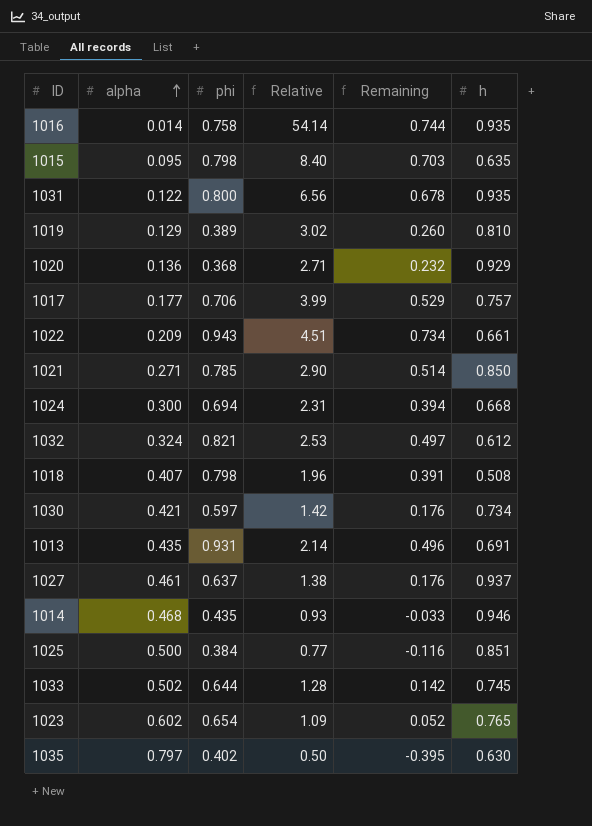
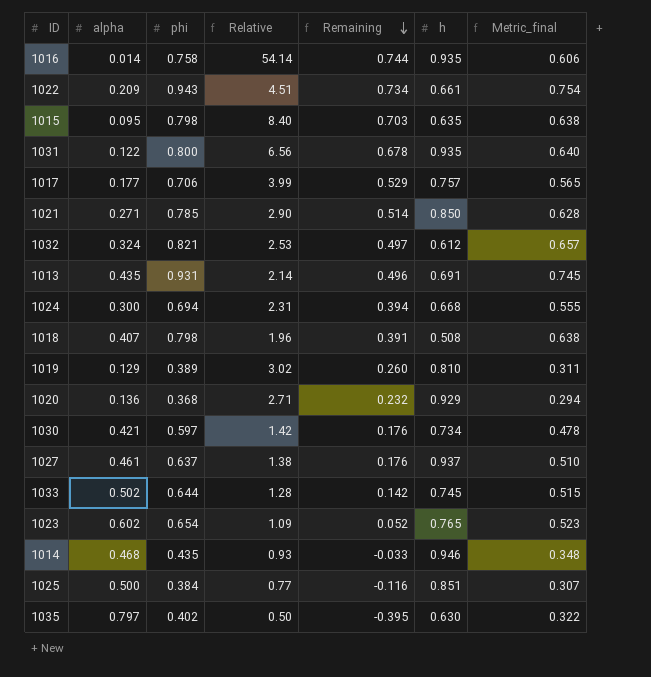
row order: alpha ascending -> Remaining descending
column Metric_final | formula: none -> [phi] * 0.8

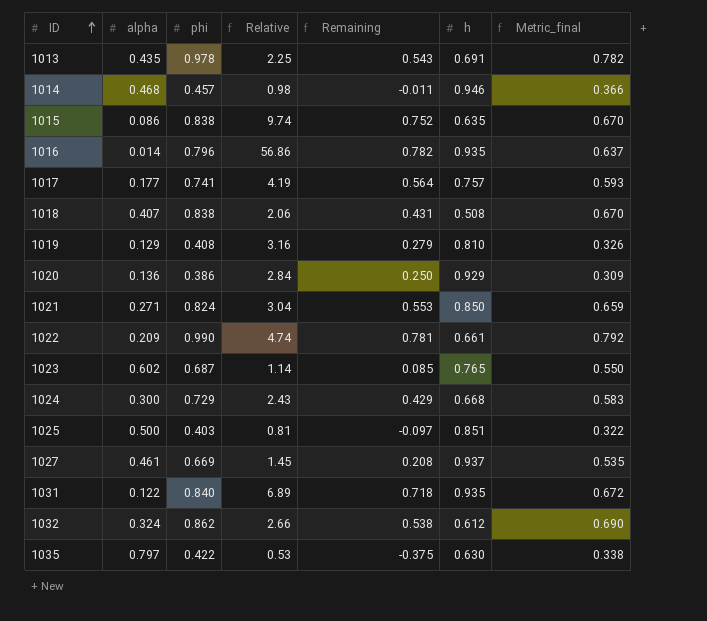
row order: Remaining descending -> ID ascending
row 1030: 0.421 | 0.597 | 1.42 | 0.176 | 0.734 | 0.478 -> none
row 1033: 0.502 | 0.644 | 1.28 | 0.142 | 0.745 | 0.515 -> none
1013 | phi: 0.931 -> 0.978
1013 | Relative: 2.14 -> 2.25
1013 | Remaining: 0.496 -> 0.543
1013 | Metric_final: 0.745 -> 0.782
1014 | phi: 0.435 -> 0.457
1014 | Relative: 0.93 -> 0.98
1014 | Remaining: -0.033 -> -0.011
1014 | Metric_final: 0.348 -> 0.366
1015 | alpha: 0.095 -> 0.086
1015 | phi: 0.798 -> 0.838
1015 | Relative: 8.40 -> 9.74
1015 | Remaining: 0.703 -> 0.752
1015 | Metric_final: 0.638 -> 0.670
1016 | phi: 0.758 -> 0.796
1016 | Relative: 54.14 -> 56.86
1016 | Remaining: 0.744 -> 0.782
1016 | Metric_final: 0.606 -> 0.637
1017 | phi: 0.706 -> 0.741
1017 | Relative: 3.99 -> 4.19
1017 | Remaining: 0.529 -> 0.564
1017 | Metric_final: 0.565 -> 0.593
1018 | phi: 0.798 -> 0.838
1018 | Relative: 1.96 -> 2.06
1018 | Remaining: 0.391 -> 0.431
1018 | Metric_final: 0.638 -> 0.670
1019 | phi: 0.389 -> 0.408
1019 | Relative: 3.02 -> 3.16
1019 | Remaining: 0.260 -> 0.279
1019 | Metric_final: 0.311 -> 0.326
1020 | phi: 0.368 -> 0.386
1020 | Relative: 2.71 -> 2.84
1020 | Remaining: 0.232 -> 0.250
1020 | Metric_final: 0.294 -> 0.309
1021 | phi: 0.785 -> 0.824
1021 | Relative: 2.90 -> 3.04
1021 | Remaining: 0.514 -> 0.553
1021 | Metric_final: 0.628 -> 0.659
1022 | phi: 0.943 -> 0.990
1022 | Relative: 4.51 -> 4.74
1022 | Remaining: 0.734 -> 0.781
1022 | Metric_final: 0.754 -> 0.792
1023 | phi: 0.654 -> 0.687
1023 | Relative: 1.09 -> 1.14
1023 | Remaining: 0.052 -> 0.085
1023 | Metric_final: 0.523 -> 0.550
1024 | phi: 0.694 -> 0.729
1024 | Relative: 2.31 -> 2.43
1024 | Remaining: 0.394 -> 0.429
1024 | Metric_final: 0.555 -> 0.583
1025 | phi: 0.384 -> 0.403
1025 | Relative: 0.77 -> 0.81
1025 | Remaining: -0.116 -> -0.097
1025 | Metric_final: 0.307 -> 0.322
1027 | phi: 0.637 -> 0.669
1027 | Relative: 1.38 -> 1.45
1027 | Remaining: 0.176 -> 0.208
1027 | Metric_final: 0.510 -> 0.535
1031 | phi: 0.800 -> 0.840
1031 | Relative: 6.56 -> 6.89
1031 | Remaining: 0.678 -> 0.718
1031 | Metric_final: 0.640 -> 0.672
1032 | phi: 0.821 -> 0.862
1032 | Relative: 2.53 -> 2.66
1032 | Remaining: 0.497 -> 0.538
1032 | Metric_final: 0.657 -> 0.690
1035 | phi: 0.402 -> 0.422
1035 | Relative: 0.50 -> 0.53
1035 | Remaining: -0.395 -> -0.375
1035 | Metric_final: 0.322 -> 0.338

